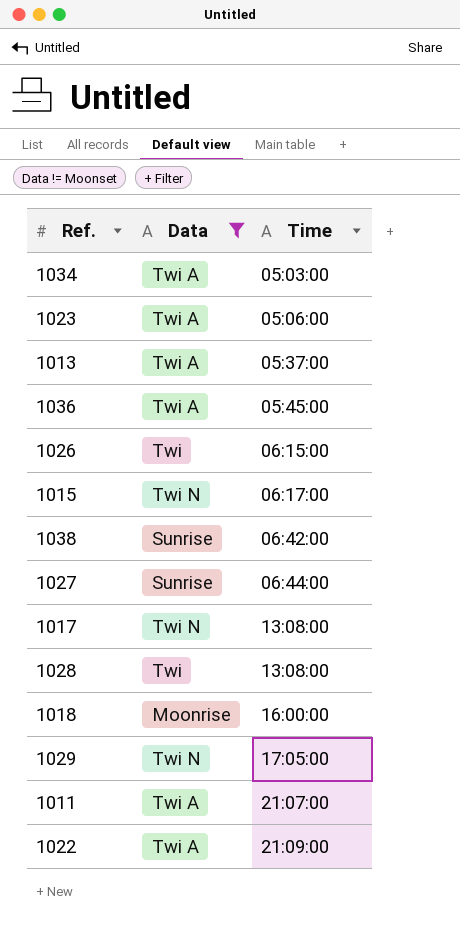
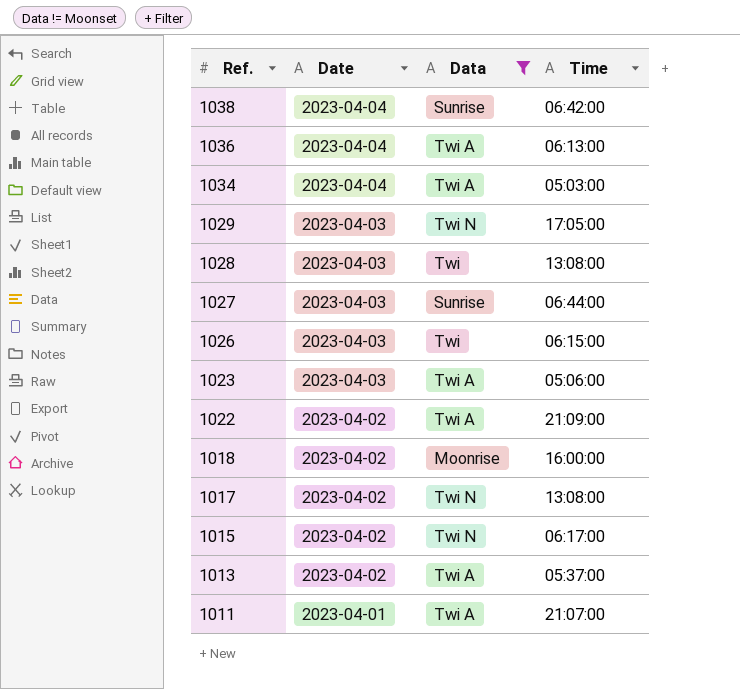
row order: Time ascending -> Ref. descending
column Date | position: none -> 2
1036 | Time: 05:45:00 -> 06:13:00

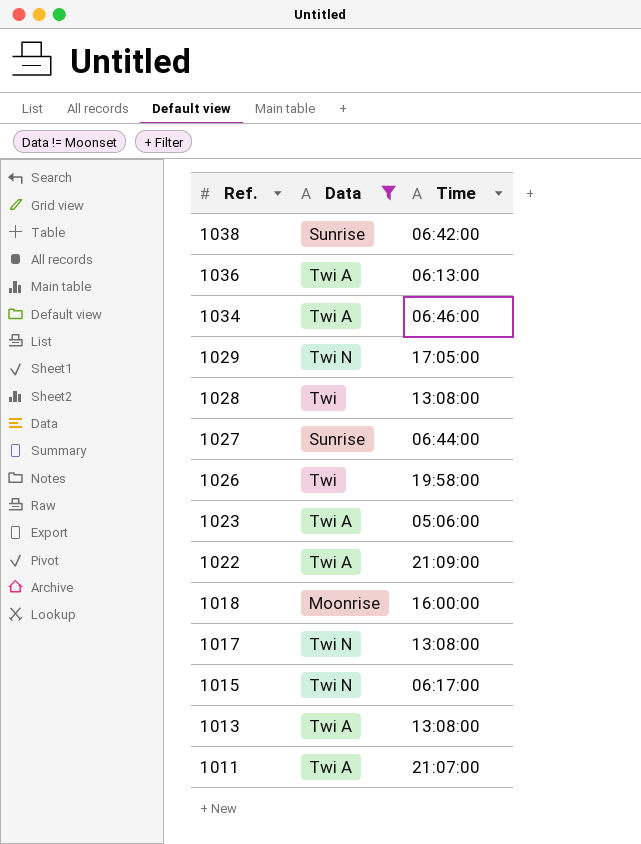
column Date | position: 2 -> none
1034 | Time: 05:03:00 -> 06:46:00
1026 | Time: 06:15:00 -> 19:58:00
1013 | Time: 05:37:00 -> 13:08:00

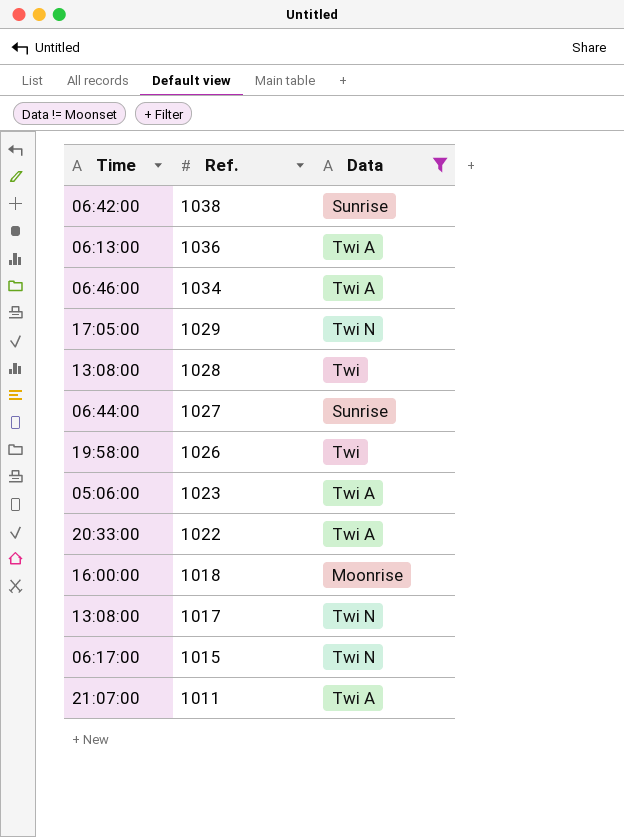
column Time | position: 3 -> 1
row 1013: Twi A | 13:08:00 -> none
1022 | Time: 21:09:00 -> 20:33:00

